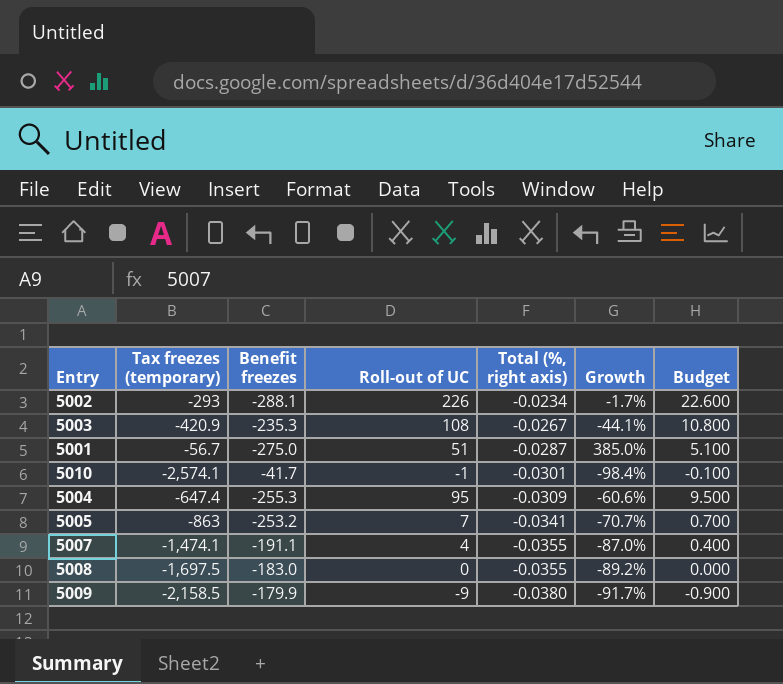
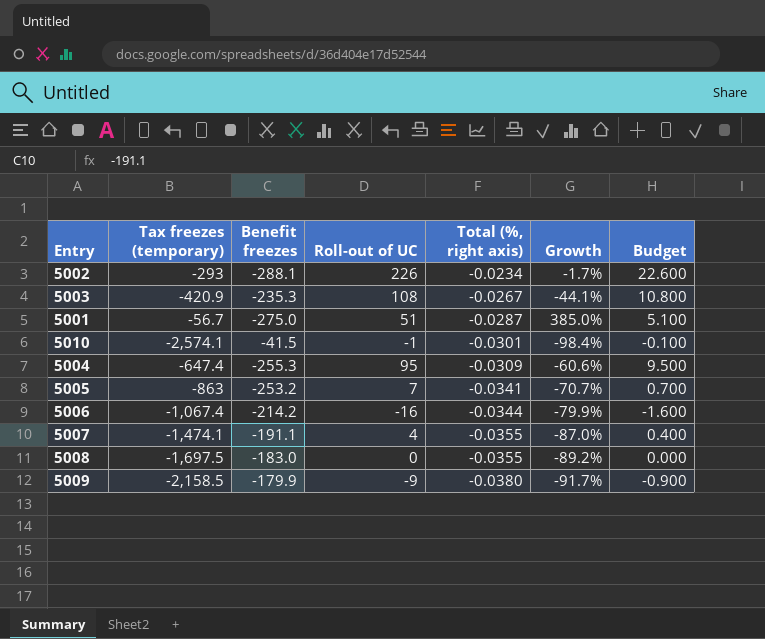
5010 | Benefit freezes: -41.7 -> -41.5
row 5006: none -> -1,067.4 | -214.2 | -16 | -0.0344 | -79.9% | -1.600

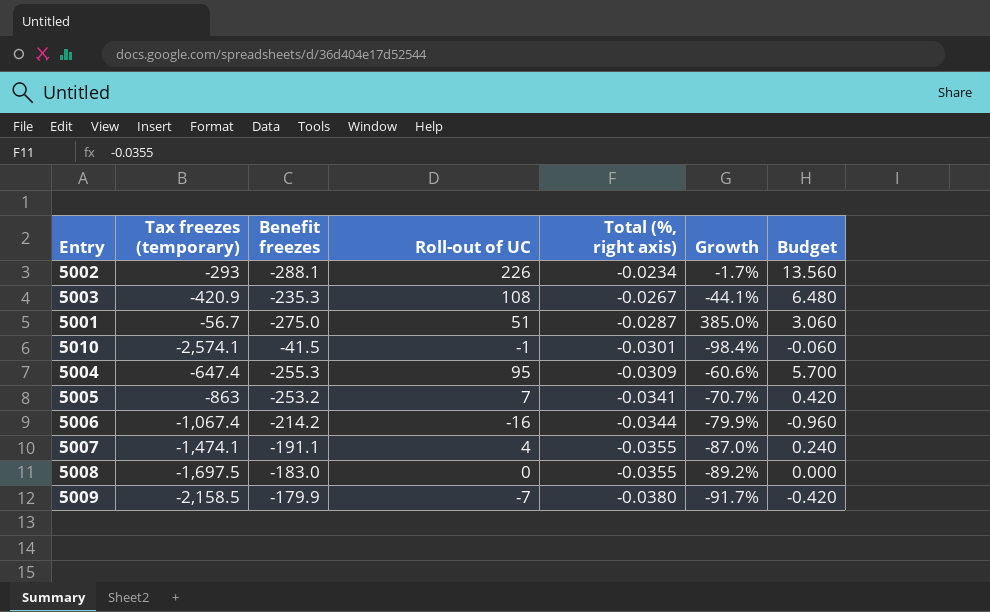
column Budget | formula: [Roll-out of UC] * 0.1 -> [Roll-out of UC] * 0.06
5009 | Roll-out of UC: -9 -> -7

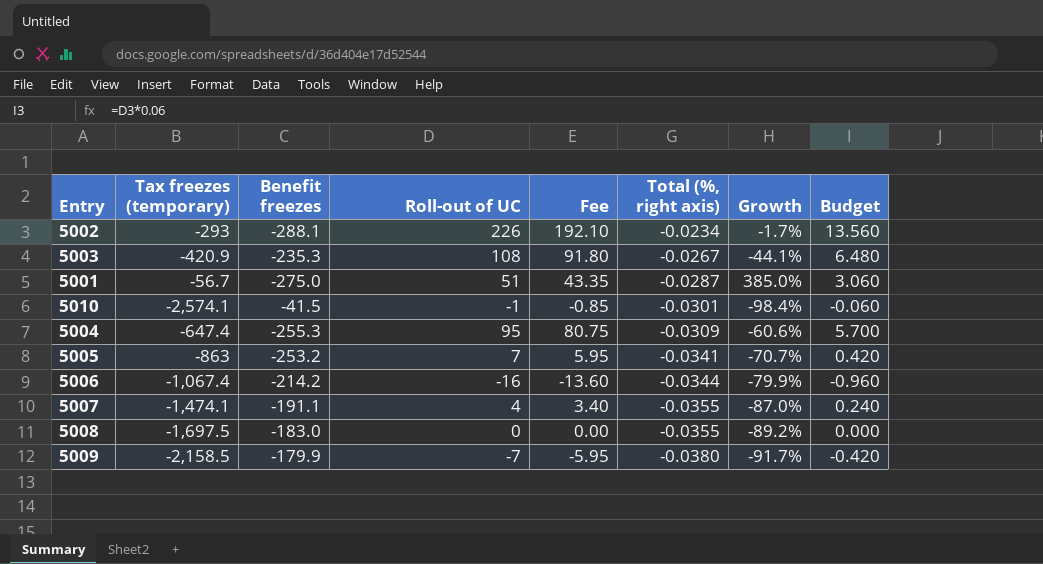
column Fee | formula: none -> [Roll-out of UC] * 0.85

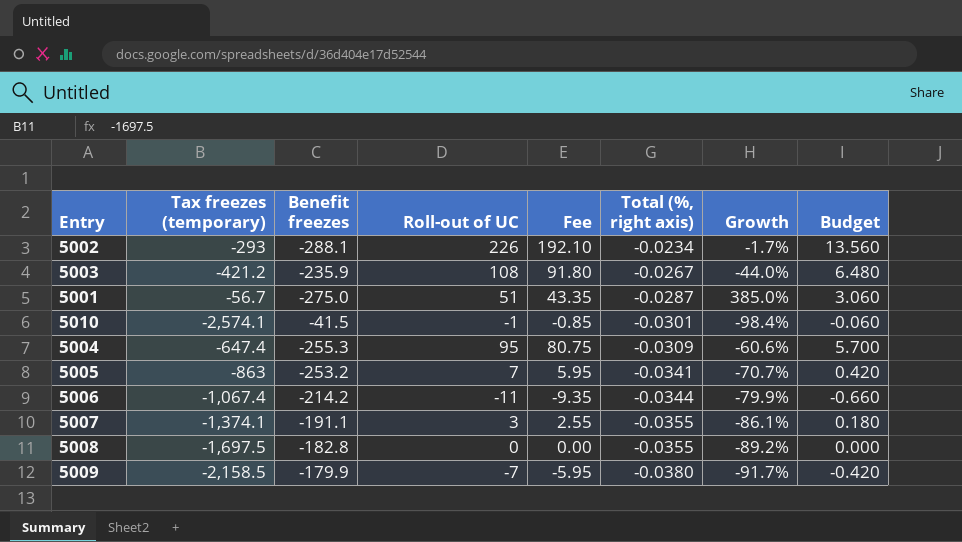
5003 | Tax freezes (temporary): -420.9 -> -421.2
5003 | Benefit freezes: -235.3 -> -235.9
5003 | Growth: -44.1% -> -44.0%
5006 | Roll-out of UC: -16 -> -11
5006 | Fee: -13.60 -> -9.35
5006 | Budget: -0.960 -> -0.660
5007 | Tax freezes (temporary): -1,474.1 -> -1,374.1
5007 | Roll-out of UC: 4 -> 3
5007 | Fee: 3.40 -> 2.55
5007 | Growth: -87.0% -> -86.1%
5007 | Budget: 0.240 -> 0.180
5008 | Benefit freezes: -183.0 -> -182.8

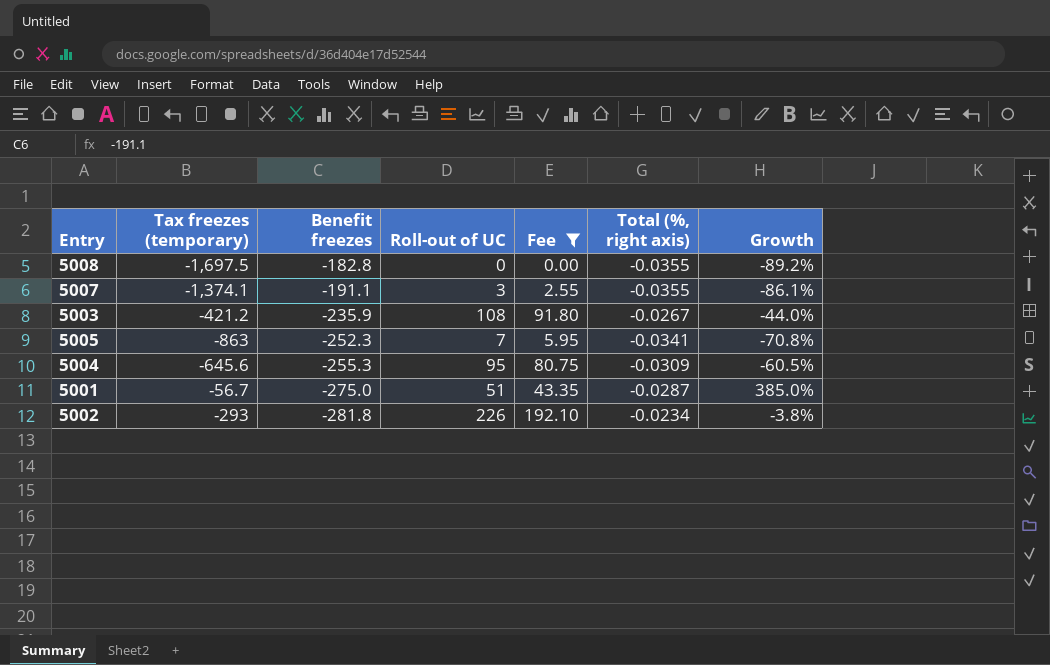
filter: none -> Fee >= 0.00
row order: Total (%, right axis) descending -> Benefit freezes descending
column Budget | formula: [Roll-out of UC] * 0.06 -> none
5005 | Benefit freezes: -253.2 -> -252.3
5005 | Growth: -70.7% -> -70.8%
5004 | Tax freezes (temporary): -647.4 -> -645.6
5004 | Growth: -60.6% -> -60.5%
5002 | Benefit freezes: -288.1 -> -281.8
5002 | Growth: -1.7% -> -3.8%

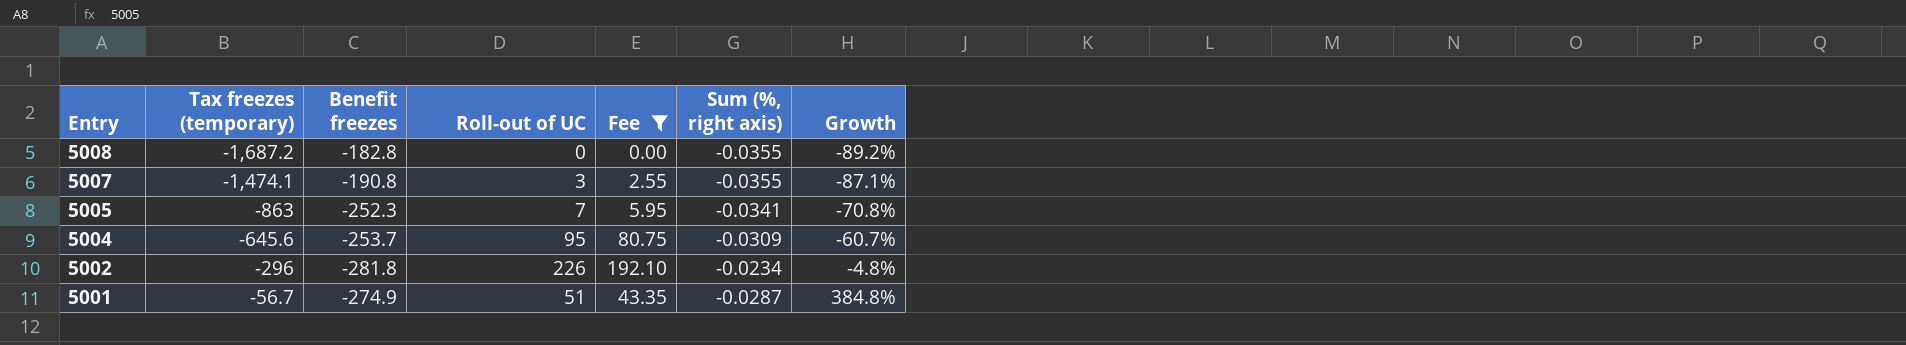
row order: Benefit freezes descending -> Entry descending
column name: Total (%, right axis) -> Sum (%, right axis)
row 5003: -421.2 | -235.9 | 108 | 91.80 | -0.0267 | -44.0% -> none
5008 | Tax freezes (temporary): -1,697.5 -> -1,687.2
5007 | Tax freezes (temporary): -1,374.1 -> -1,474.1
5007 | Benefit freezes: -191.1 -> -190.8
5007 | Growth: -86.1% -> -87.1%
5004 | Benefit freezes: -255.3 -> -253.7
5004 | Growth: -60.5% -> -60.7%
5002 | Tax freezes (temporary): -293 -> -296
5002 | Growth: -3.8% -> -4.8%
5001 | Benefit freezes: -275.0 -> -274.9
5001 | Growth: 385.0% -> 384.8%

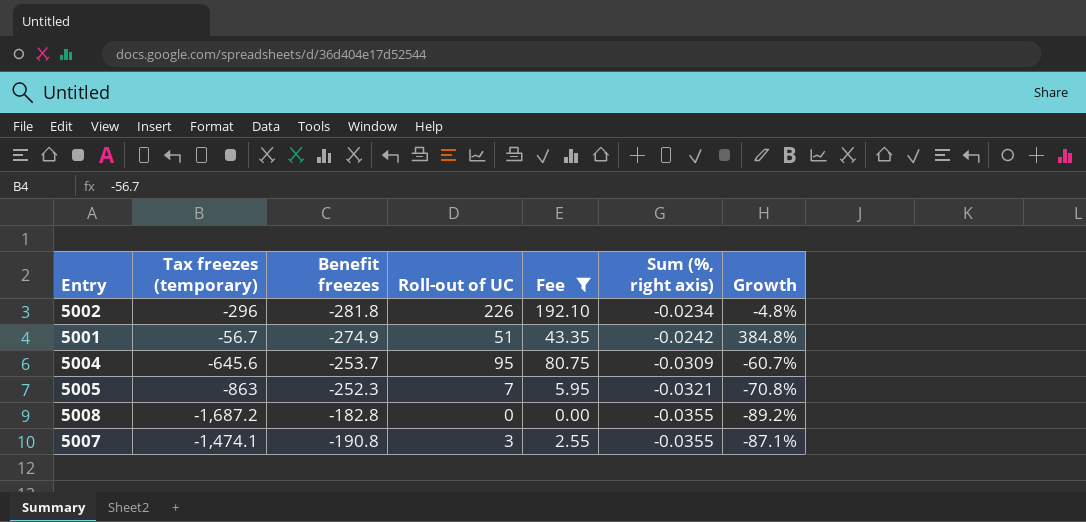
row order: Entry descending -> Sum (%, right axis) descending
5001 | Sum (%, right axis): -0.0287 -> -0.0242
5005 | Sum (%, right axis): -0.0341 -> -0.0321

